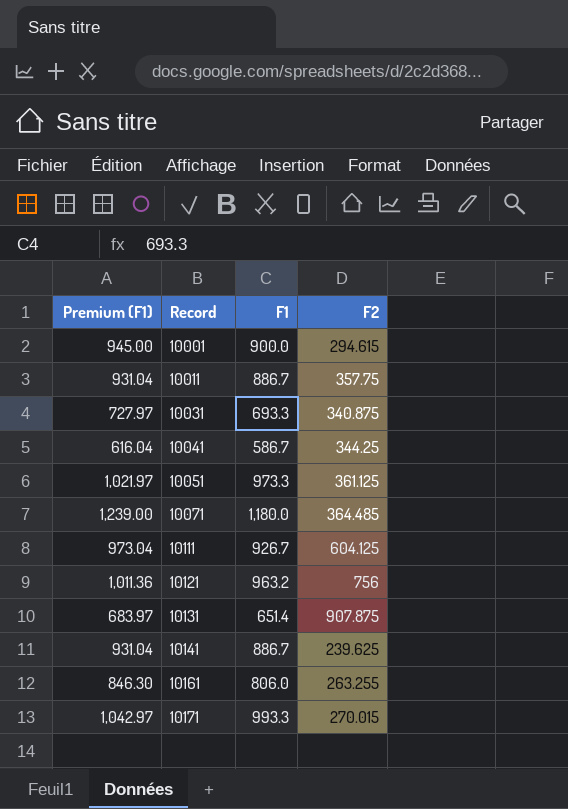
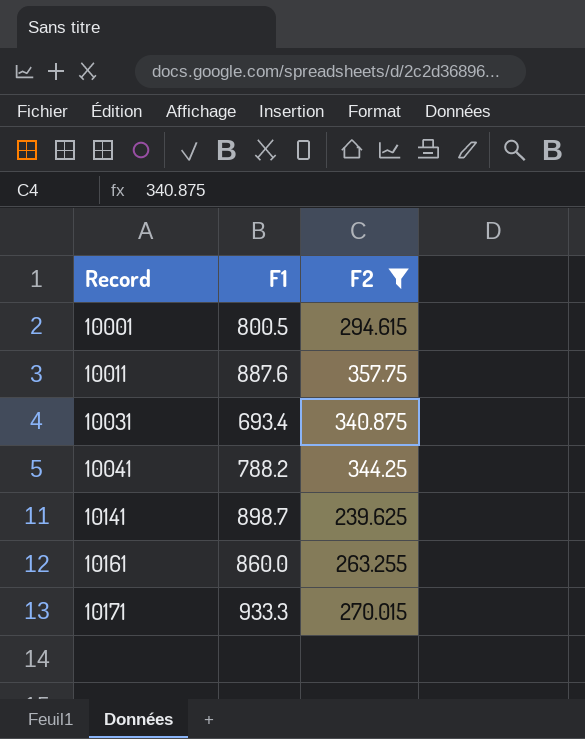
filter: none -> F2 <= 357.75
column Premium (F1) | formula: [F1] * 1.05 -> none
10001 | F1: 900.0 -> 800.5
10011 | F1: 886.7 -> 887.6
10031 | F1: 693.3 -> 693.4
10041 | F1: 586.7 -> 788.2
10141 | F1: 886.7 -> 898.7
10161 | F1: 806.0 -> 860.0
10171 | F1: 993.3 -> 933.3

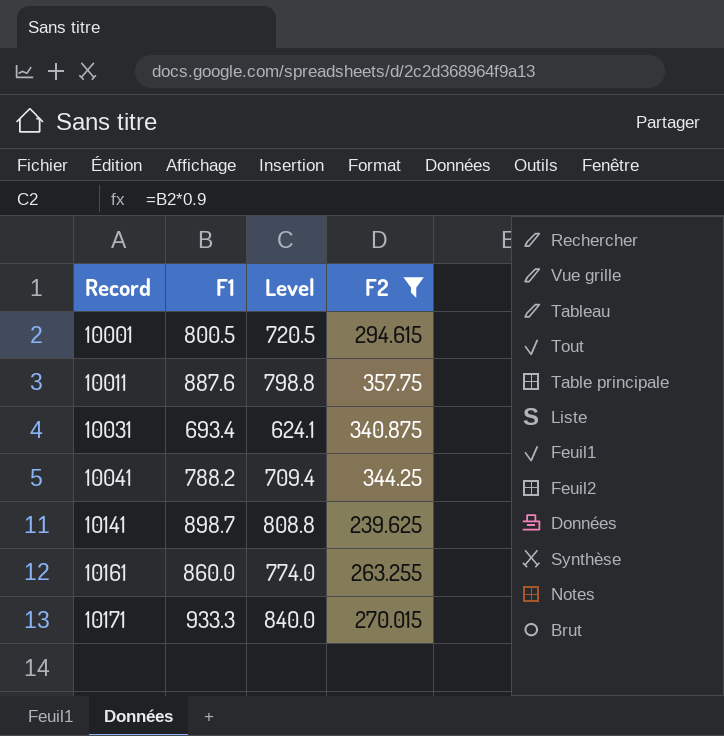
column Level | formula: none -> [F1] * 0.9

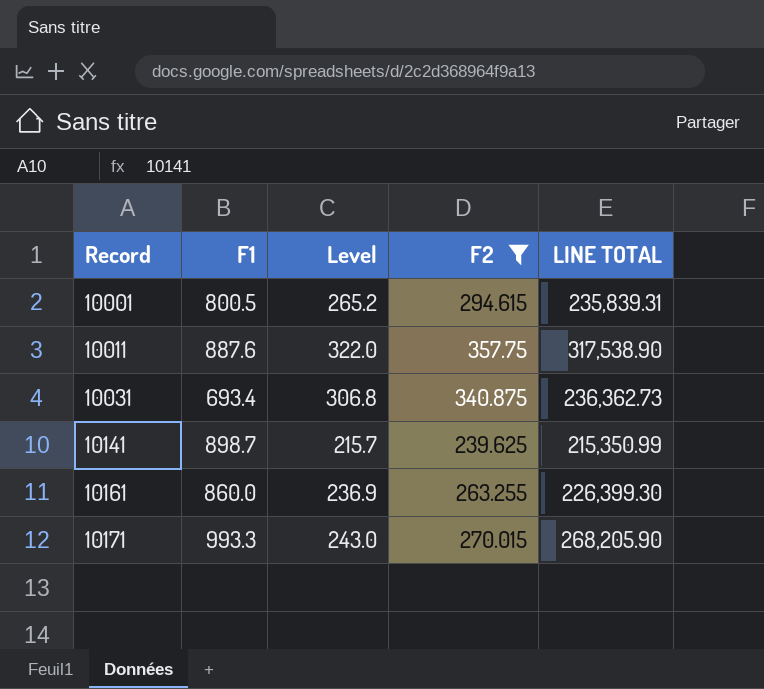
column Level | formula: [F1] * 0.9 -> [F2] * 0.9
column LINE TOTAL | formula: none -> [F1] * [F2]
row 10041: 788.2 | 709.4 | 344.25 -> none
10171 | F1: 933.3 -> 993.3

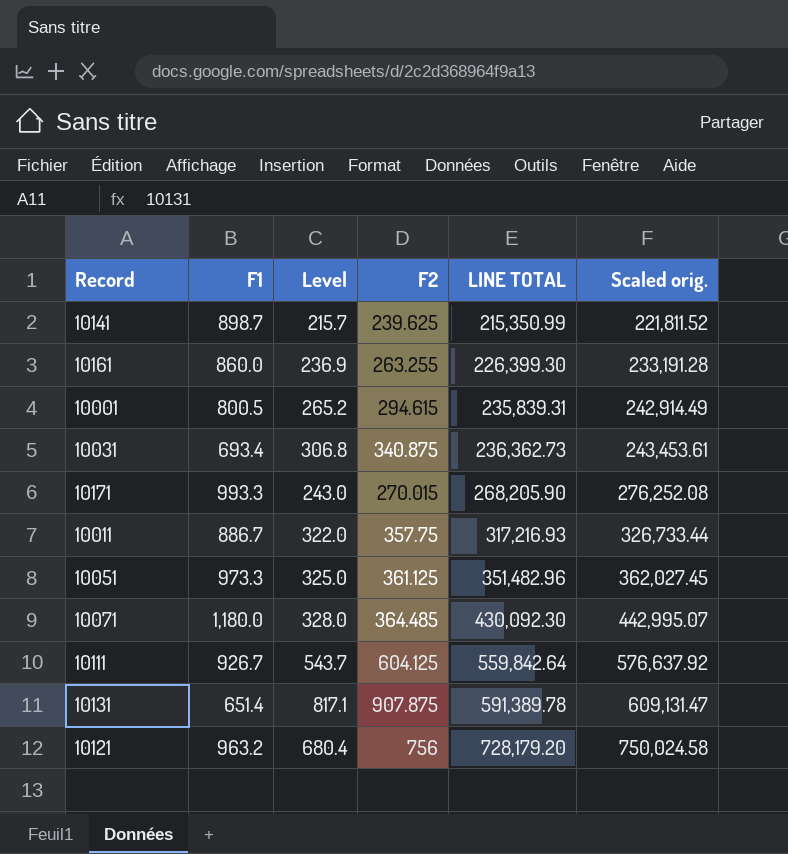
filter: F2 <= 357.75 -> none
row order: Record ascending -> LINE TOTAL ascending
column Scaled orig. | formula: none -> [LINE TOTAL] * 1.03
10011 | F1: 887.6 -> 886.7
10011 | LINE TOTAL: 317,538.90 -> 317,216.93

